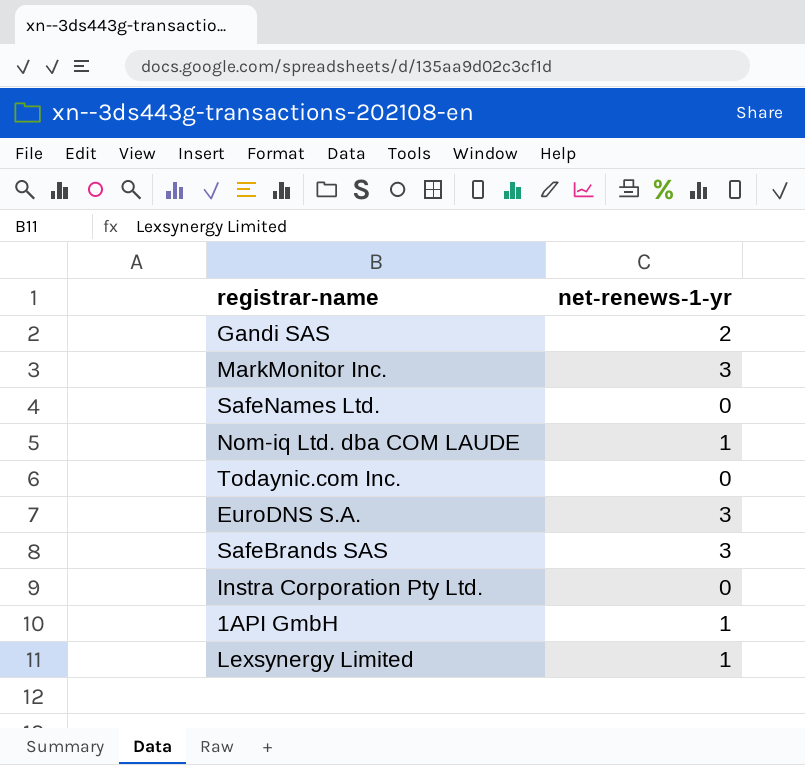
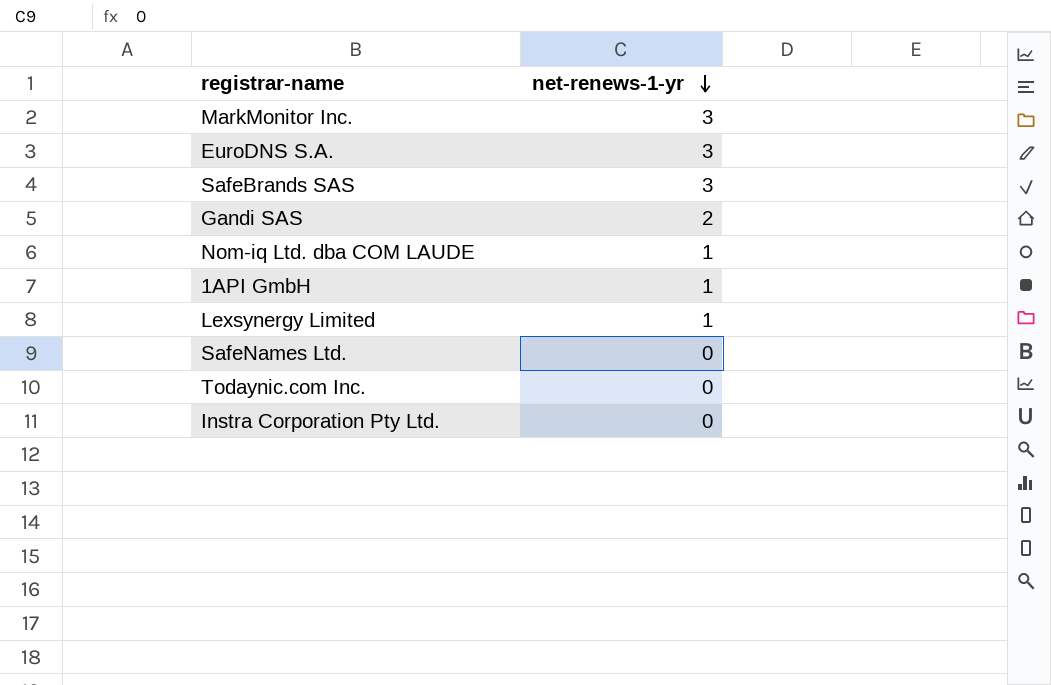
row order: none -> net-renews-1-yr descending

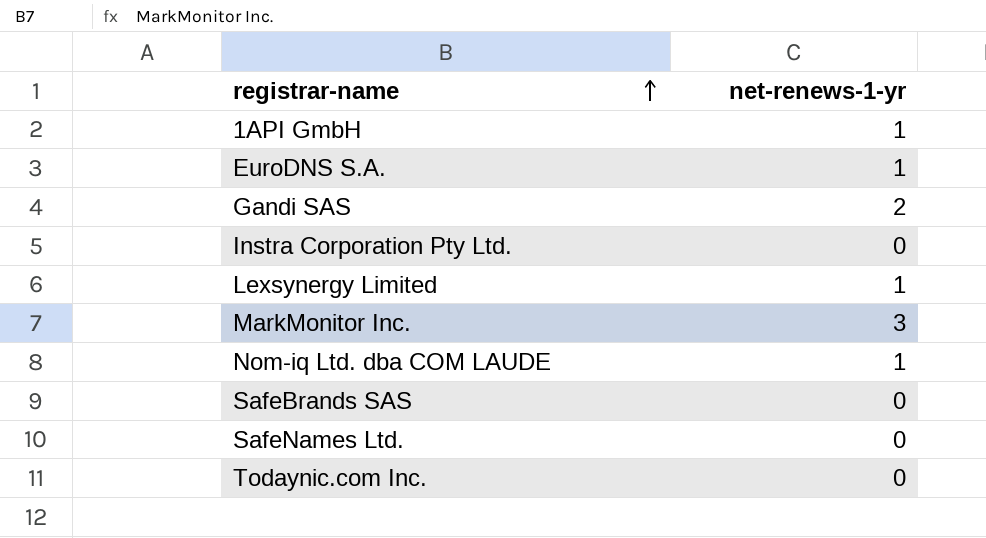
row order: net-renews-1-yr descending -> registrar-name ascending
EuroDNS S.A. | net-renews-1-yr: 3 -> 1
SafeBrands SAS | net-renews-1-yr: 3 -> 0

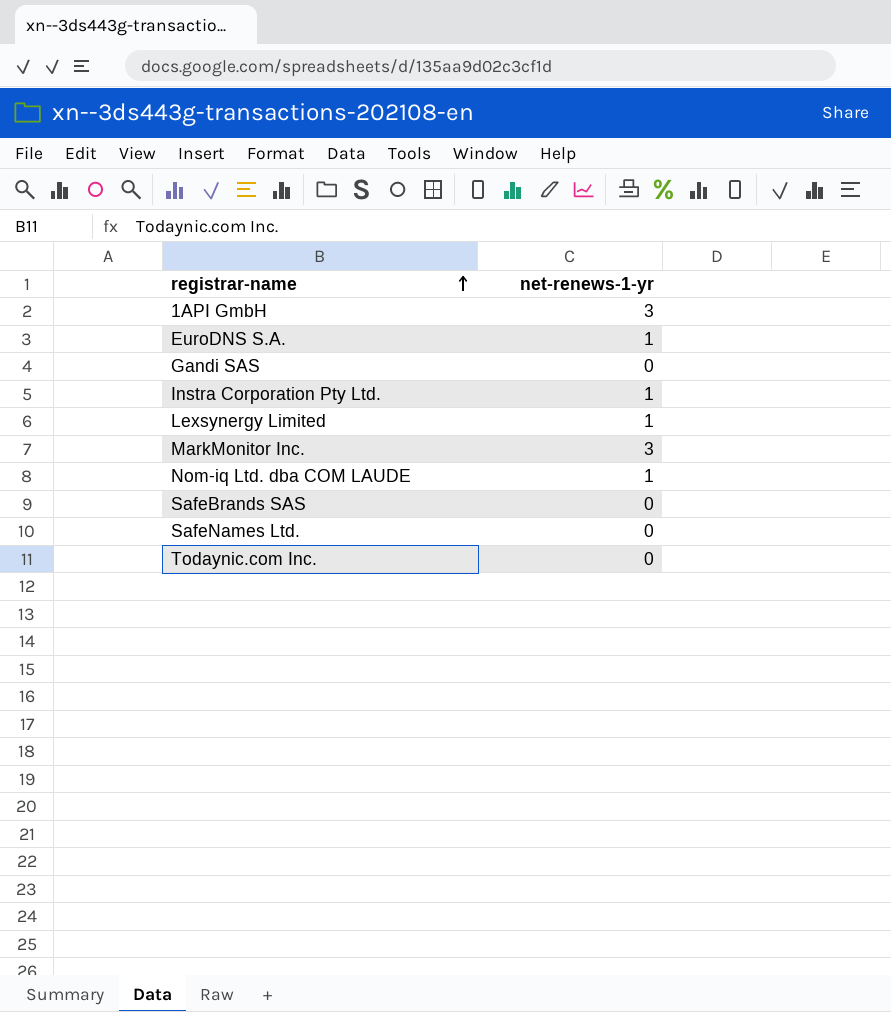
1API GmbH | net-renews-1-yr: 1 -> 3
Gandi SAS | net-renews-1-yr: 2 -> 0
Instra Corporation Pty Ltd. | net-renews-1-yr: 0 -> 1

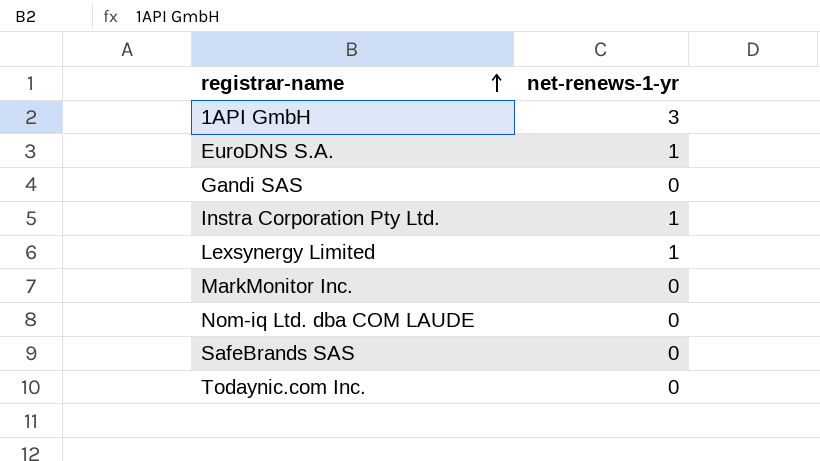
row SafeNames Ltd.: 0 -> none
MarkMonitor Inc. | net-renews-1-yr: 3 -> 0
Nom-iq Ltd. dba COM LAUDE | net-renews-1-yr: 1 -> 0

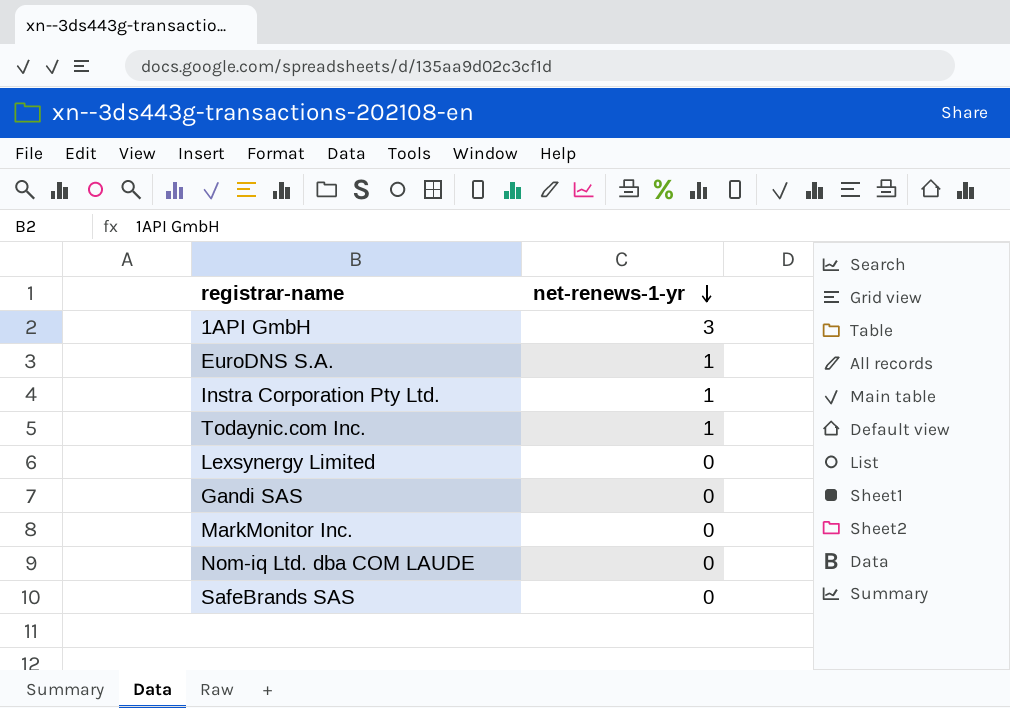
row order: registrar-name ascending -> net-renews-1-yr descending
Todaynic.com Inc. | net-renews-1-yr: 0 -> 1
Lexsynergy Limited | net-renews-1-yr: 1 -> 0

